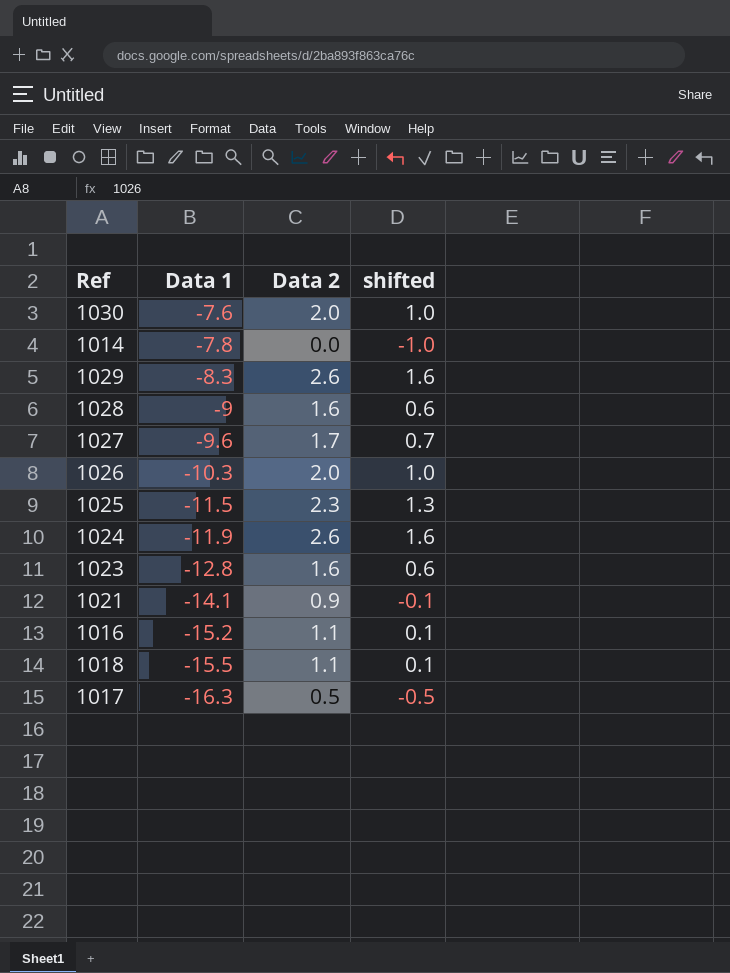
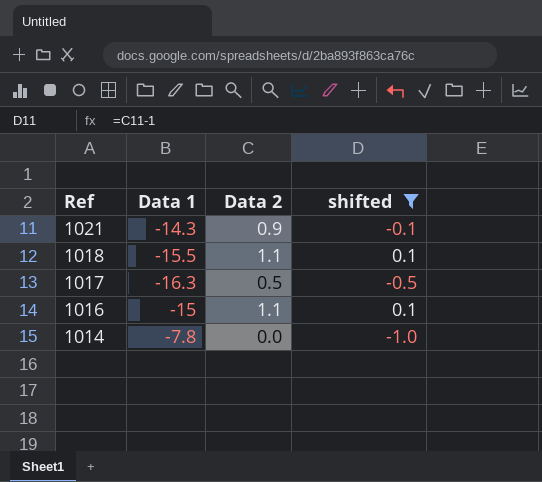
filter: none -> shifted <= 0.1
row order: Data 1 descending -> Ref descending
1021 | Data 1: -14.1 -> -14.3
1016 | Data 1: -15.2 -> -15

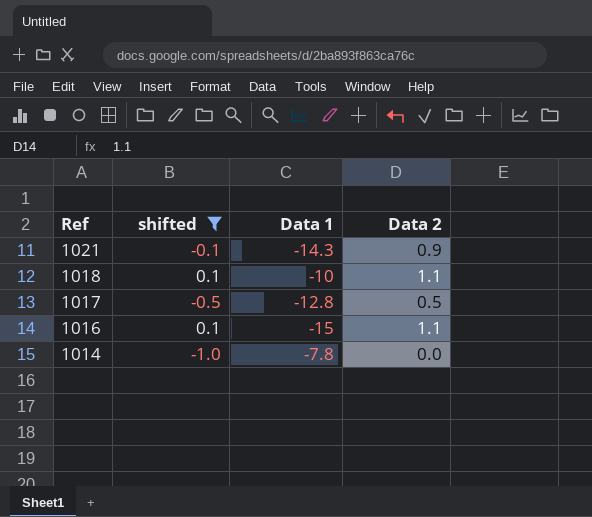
column shifted | position: 4 -> 2
1018 | Data 1: -15.5 -> -10
1017 | Data 1: -16.3 -> -12.8

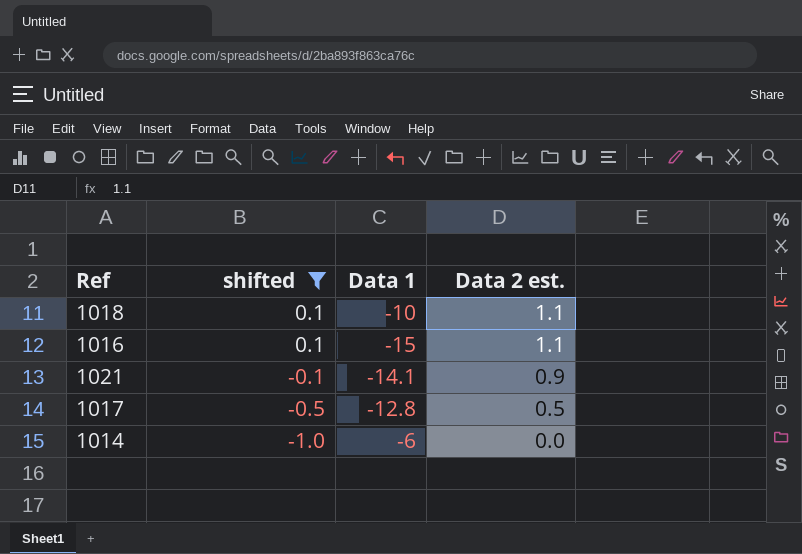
row order: Ref descending -> shifted descending
column name: Data 2 -> Data 2 est.
1021 | Data 1: -14.3 -> -14.1
1014 | Data 1: -7.8 -> -6

